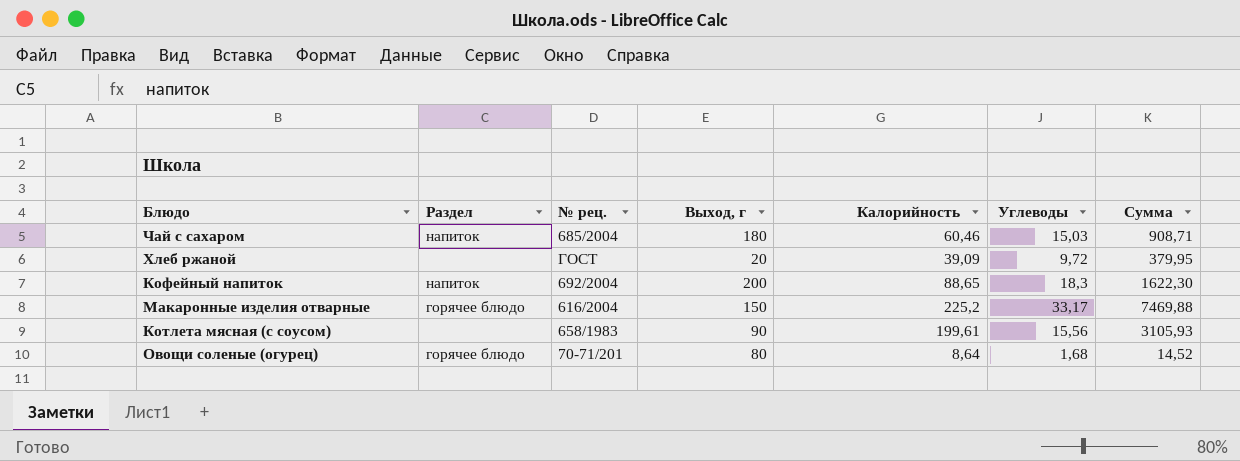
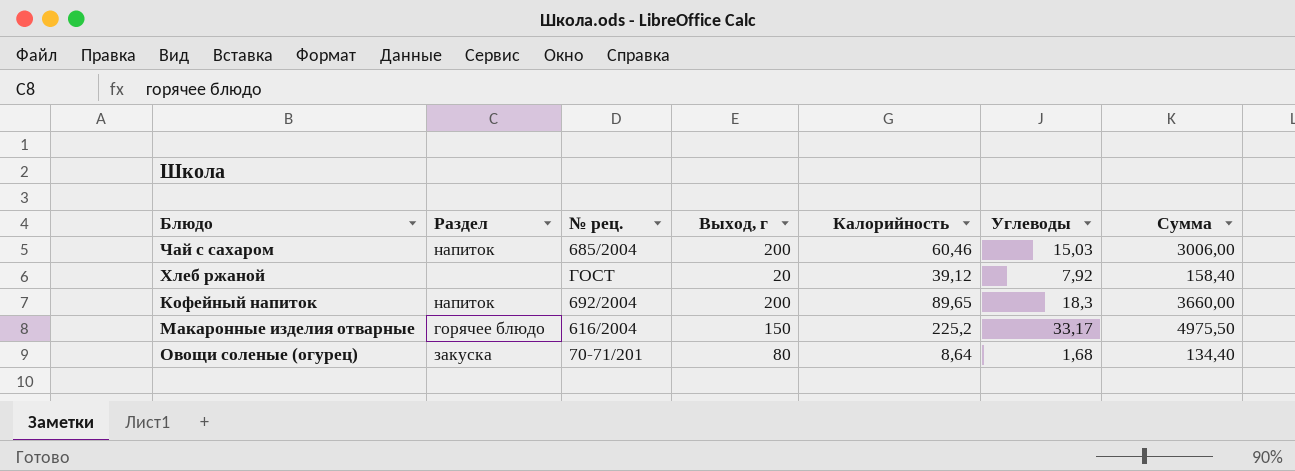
column Сумма | formula: [Калорийность] * [Углеводы] -> [Выход, г] * [Углеводы]
row Котлета мясная (с соусом): none | 658/1983 | 90 | 199,61 | 15,56 | 3105,93 -> none
Чай с сахаром | Выход, г: 180 -> 200
Хлеб ржаной | Калорийность: 39,09 -> 39,12
Хлеб ржаной | Углеводы: 9,72 -> 7,92
Кофейный напиток | Калорийность: 88,65 -> 89,65
Овощи соленые (огурец) | Раздел: горячее блюдо -> закуска

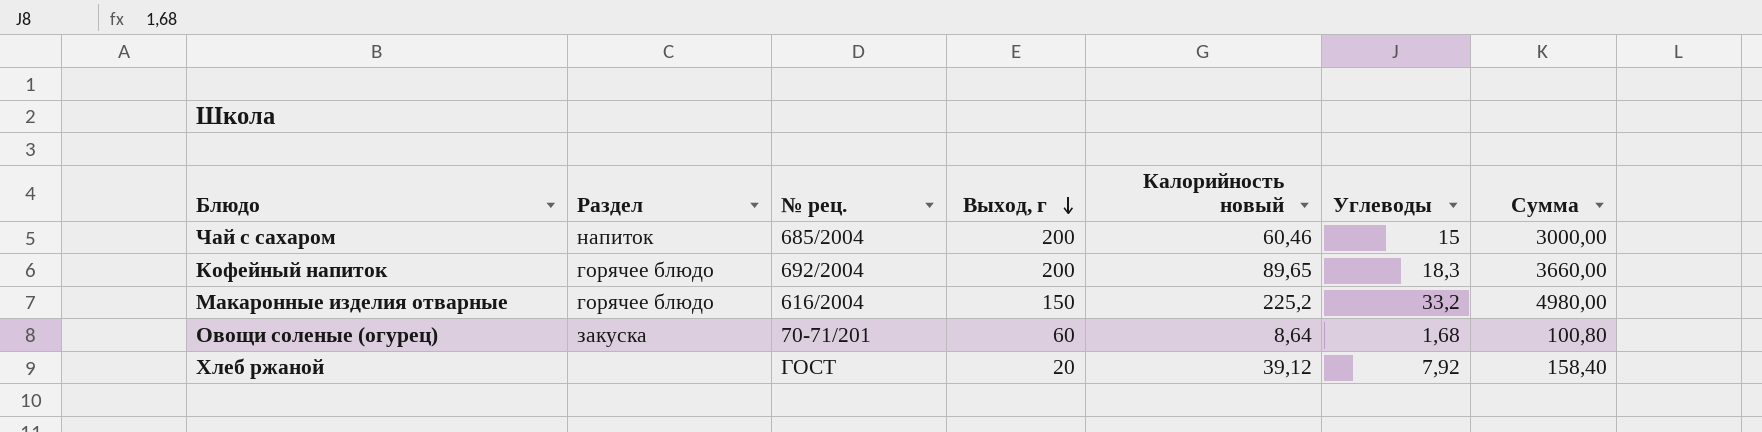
row order: none -> Выход, г descending
column name: Калорийность -> Калорийность новый
Чай с сахаром | Углеводы: 15,03 -> 15
Чай с сахаром | Сумма: 3006,00 -> 3000,00
Кофейный напиток | Раздел: напиток -> горячее блюдо
Макаронные изделия отварные | Углеводы: 33,17 -> 33,2
Макаронные изделия отварные | Сумма: 4975,50 -> 4980,00
Овощи соленые (огурец) | Выход, г: 80 -> 60
Овощи соленые (огурец) | Сумма: 134,40 -> 100,80

